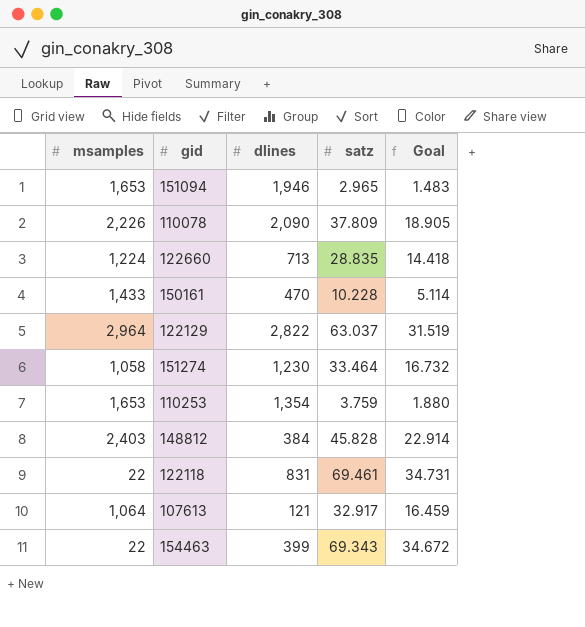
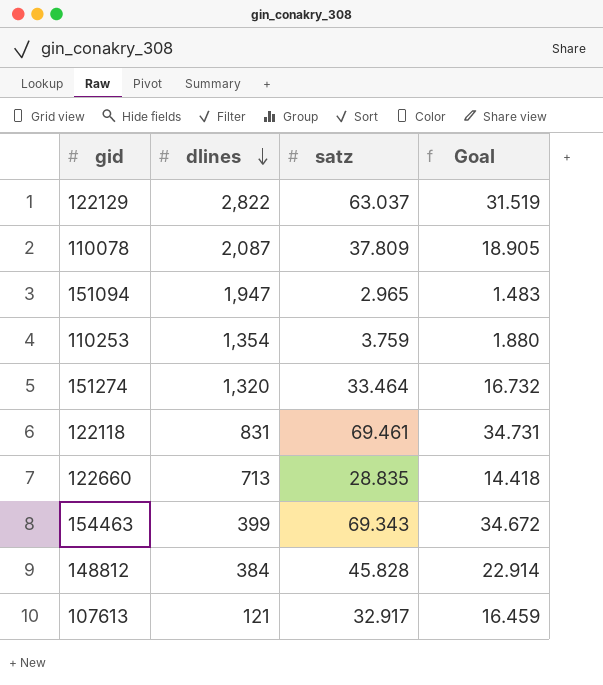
row order: none -> dlines descending
column msamples | position: 1 -> none
row 150161: 1,433 | 470 | 10.228 | 5.114 -> none
110078 | dlines: 2,090 -> 2,087
151094 | dlines: 1,946 -> 1,947
151274 | dlines: 1,230 -> 1,320

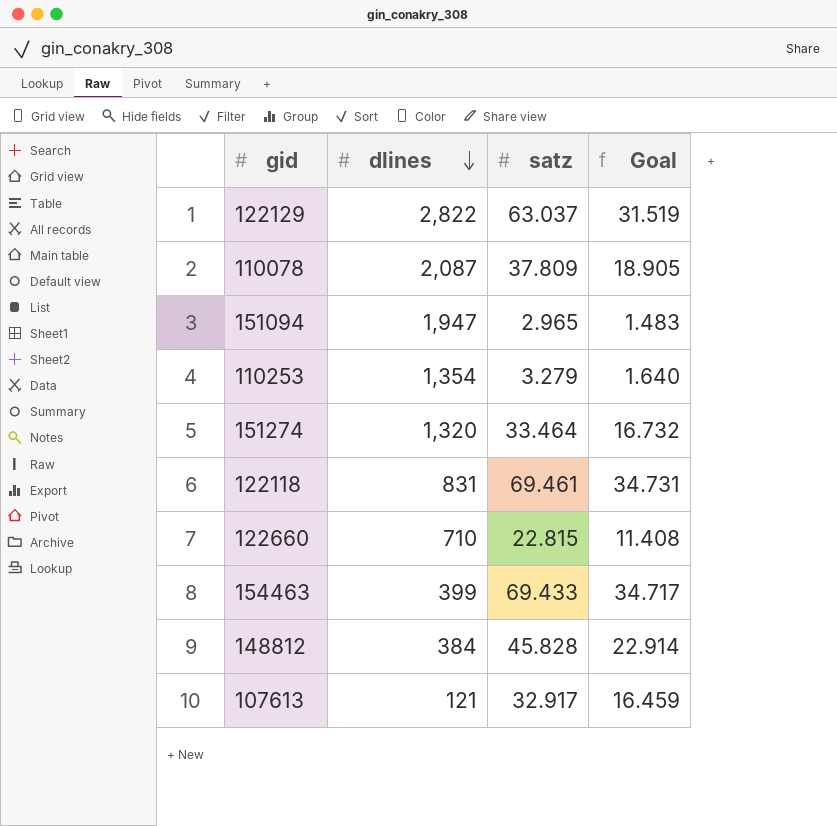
110253 | satz: 3.759 -> 3.279
110253 | Goal: 1.880 -> 1.640
122660 | dlines: 713 -> 710
122660 | satz: 28.835 -> 22.815
122660 | Goal: 14.418 -> 11.408
154463 | satz: 69.343 -> 69.433
154463 | Goal: 34.672 -> 34.717

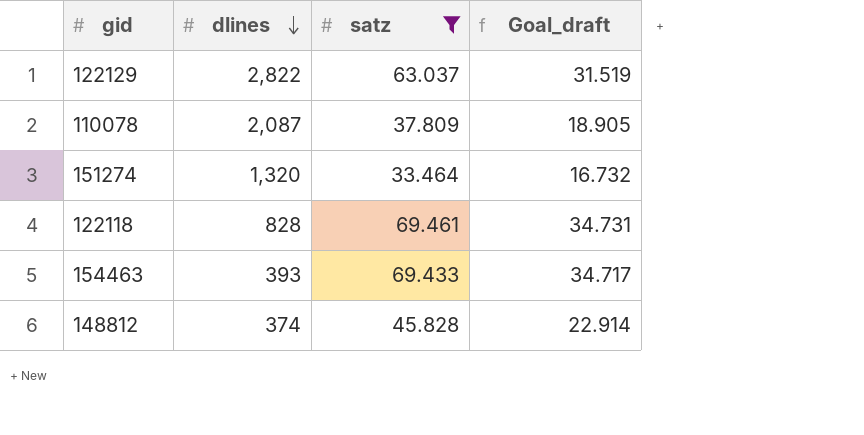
filter: none -> satz >= 33.464
column name: Goal -> Goal_draft
122118 | dlines: 831 -> 828
154463 | dlines: 399 -> 393
148812 | dlines: 384 -> 374

